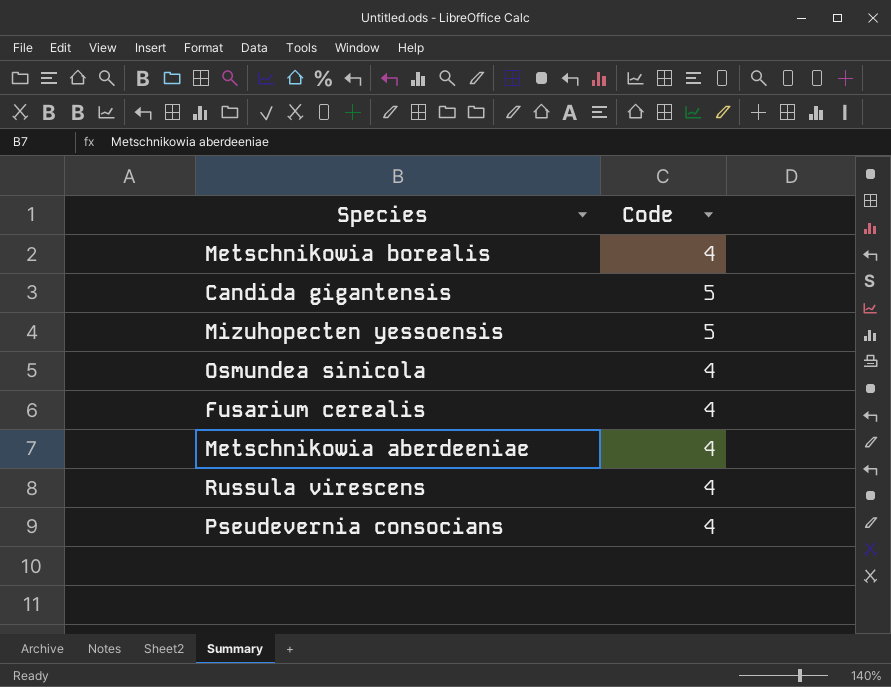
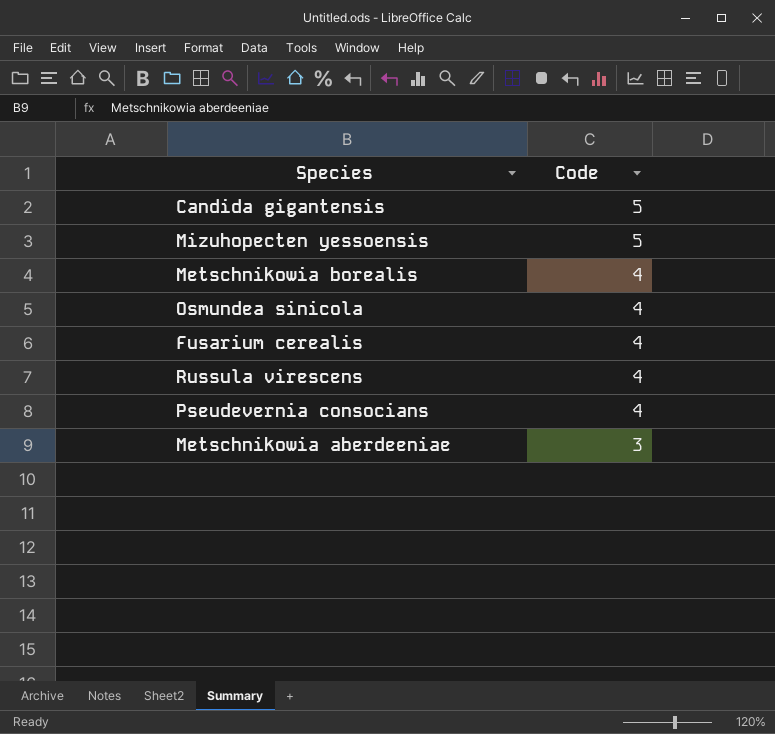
row order: none -> Code descending
Metschnikowia aberdeeniae | Code: 4 -> 3

